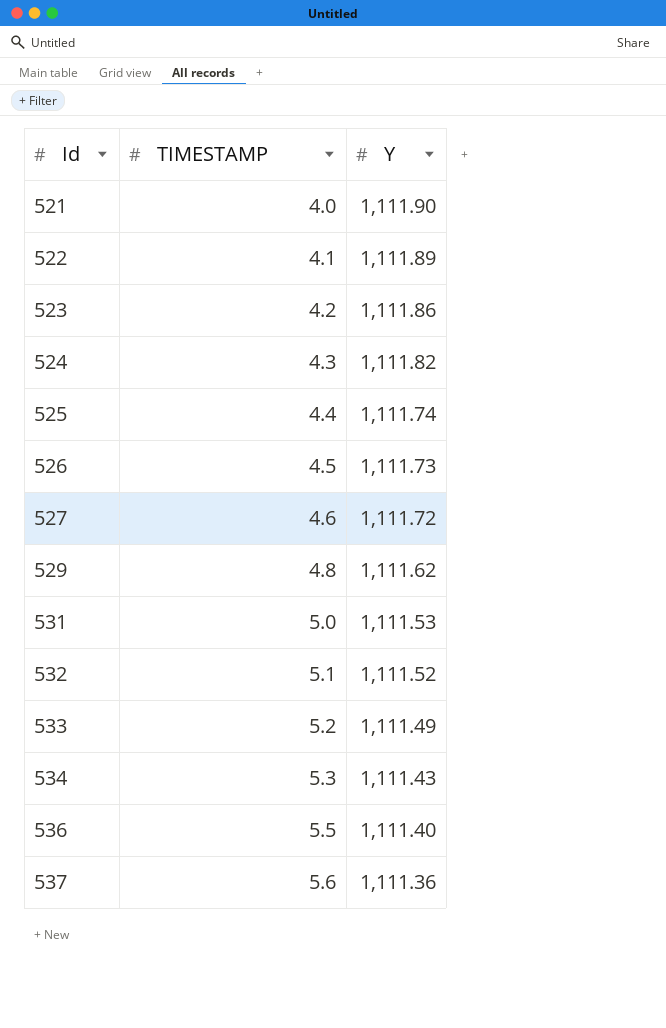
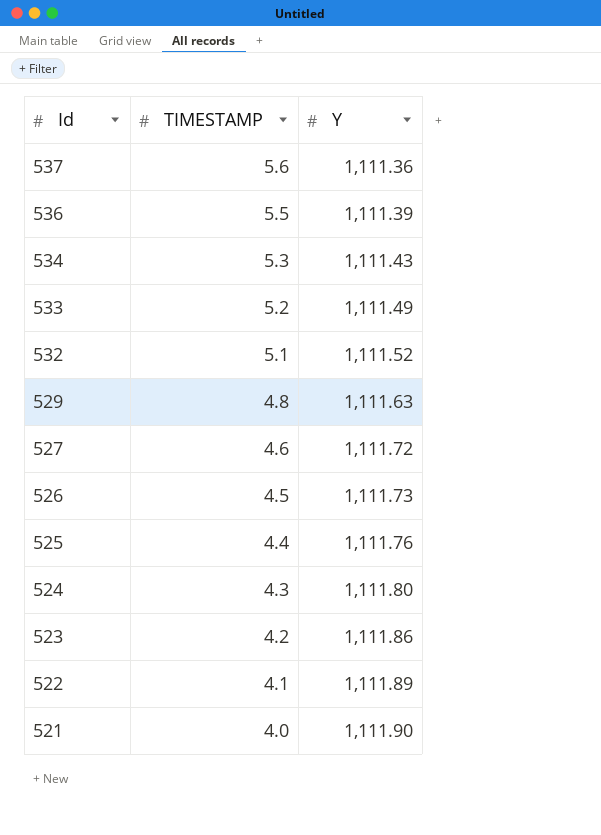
row order: Id ascending -> Id descending
row 531: 5.0 | 1,111.53 -> none
536 | Y: 1,111.40 -> 1,111.39
529 | Y: 1,111.62 -> 1,111.63
525 | Y: 1,111.74 -> 1,111.76
524 | Y: 1,111.82 -> 1,111.80

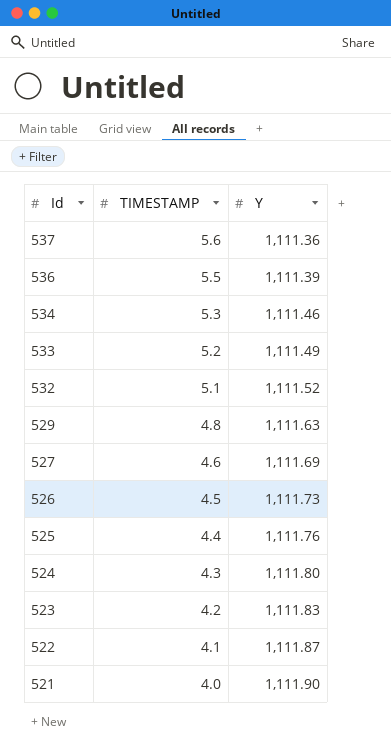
534 | Y: 1,111.43 -> 1,111.46
527 | Y: 1,111.72 -> 1,111.69
523 | Y: 1,111.86 -> 1,111.83
522 | Y: 1,111.89 -> 1,111.87

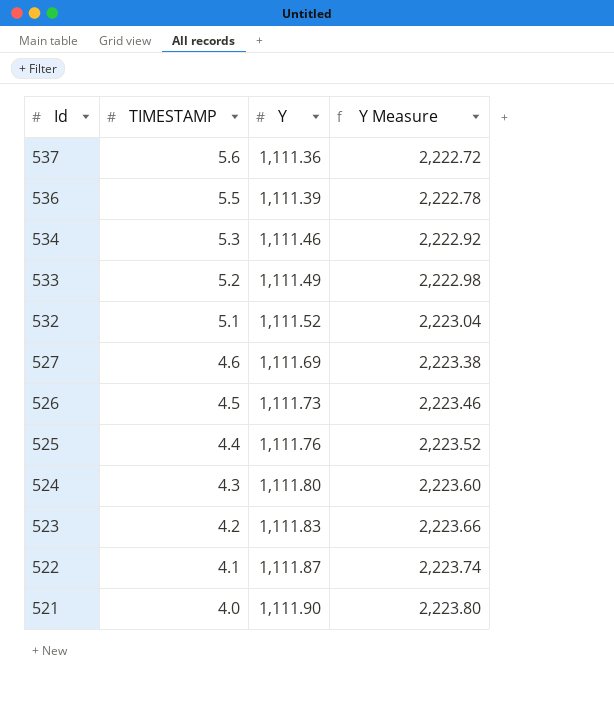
column Y Measure | formula: none -> [Y] * 2
row 529: 4.8 | 1,111.63 -> none

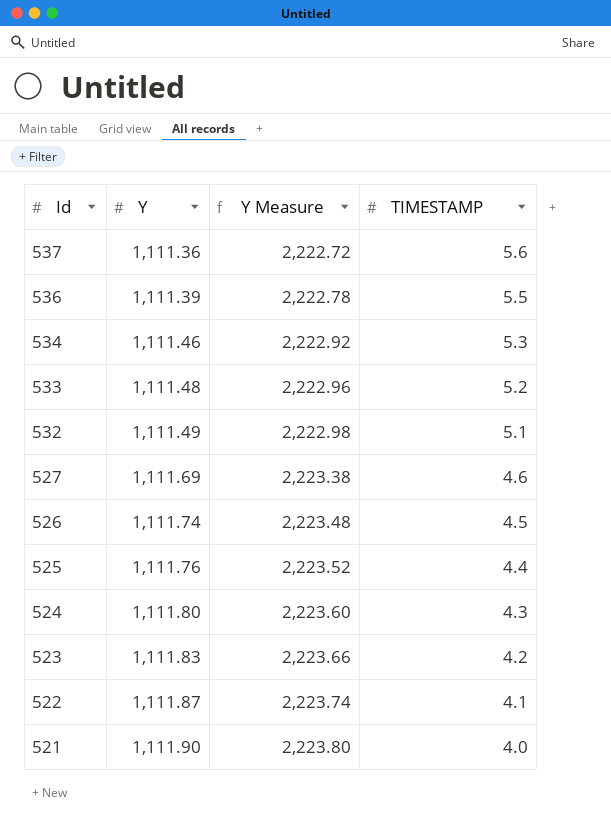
column TIMESTAMP | position: 2 -> 4
533 | Y: 1,111.49 -> 1,111.48
533 | Y Measure: 2,222.98 -> 2,222.96
532 | Y: 1,111.52 -> 1,111.49
532 | Y Measure: 2,223.04 -> 2,222.98
526 | Y: 1,111.73 -> 1,111.74
526 | Y Measure: 2,223.46 -> 2,223.48

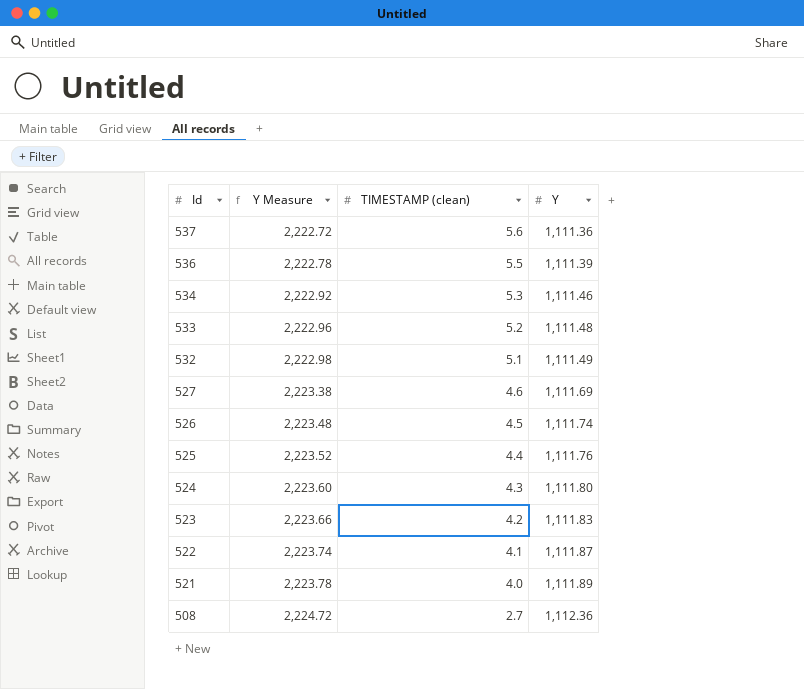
column name: TIMESTAMP -> TIMESTAMP (clean)
column Y | position: 2 -> 4
521 | Y Measure: 2,223.80 -> 2,223.78
521 | Y: 1,111.90 -> 1,111.89
row 508: none -> 2,224.72 | 2.7 | 1,112.36

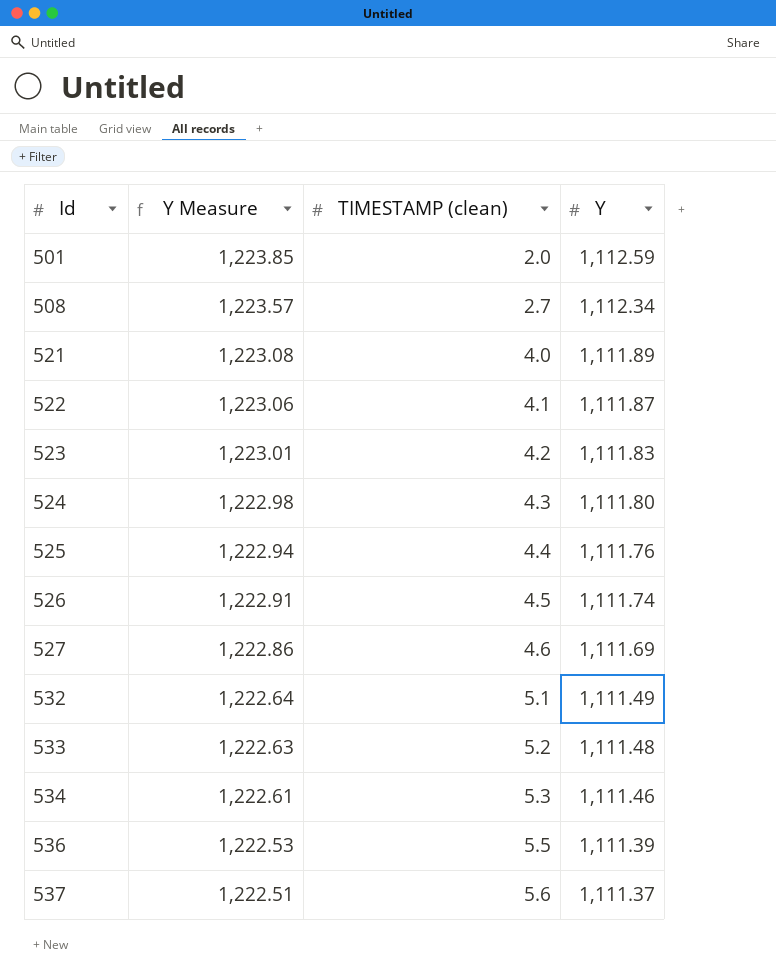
row order: Id descending -> Id ascending
column Y Measure | formula: [Y] * 2 -> [Y] * 1.1
row 501: none -> 1,223.85 | 2.0 | 1,112.59
508 | Y: 1,112.36 -> 1,112.34
537 | Y: 1,111.36 -> 1,111.37

